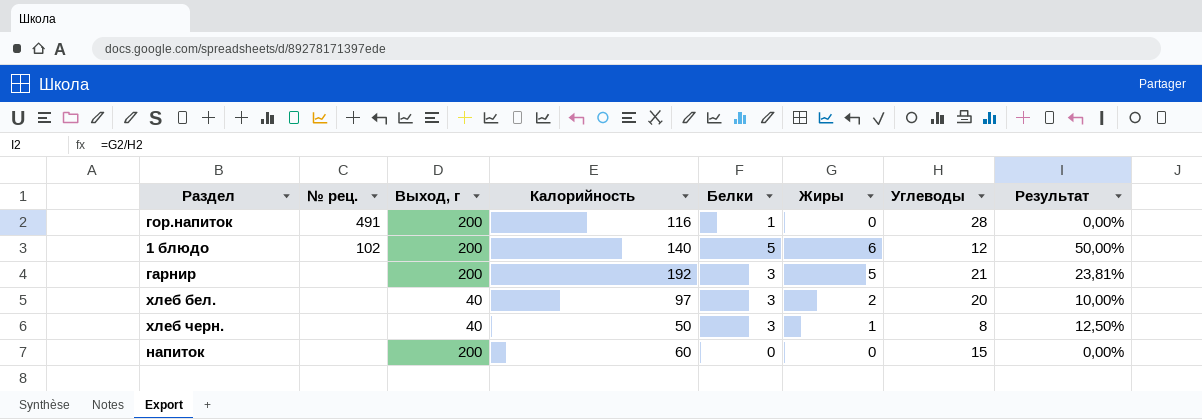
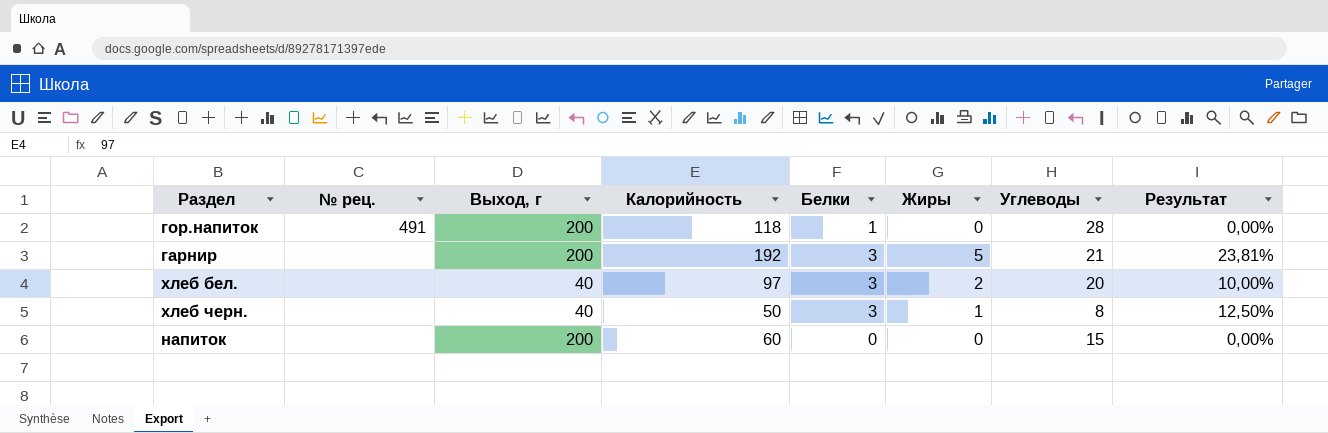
row 1 блюдо: 102 | 200 | 140 | 5 | 6 | 12 | 50,00% -> none
гор.напиток | Калорийность: 116 -> 118

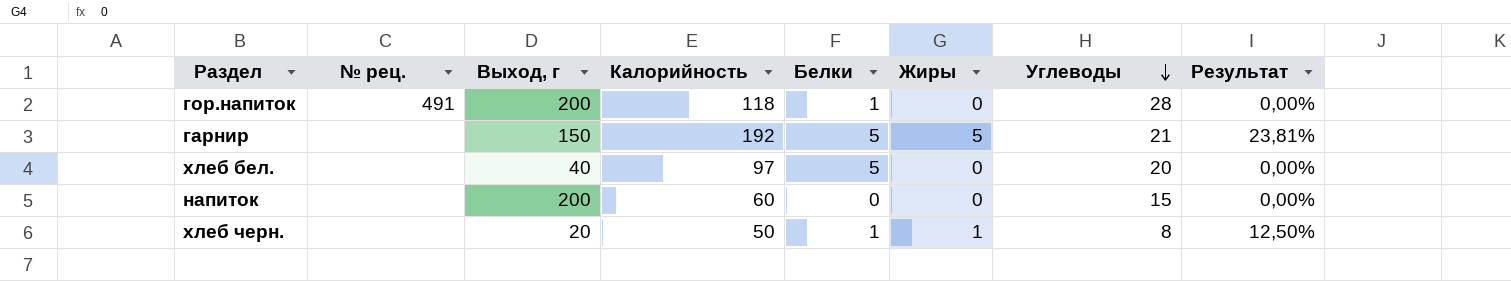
row order: none -> Углеводы descending
гарнир | Выход, г: 200 -> 150
гарнир | Белки: 3 -> 5
хлеб бел. | Белки: 3 -> 5
хлеб бел. | Жиры: 2 -> 0
хлеб бел. | Результат: 10,00% -> 0,00%
хлеб черн. | Выход, г: 40 -> 20
хлеб черн. | Белки: 3 -> 1

